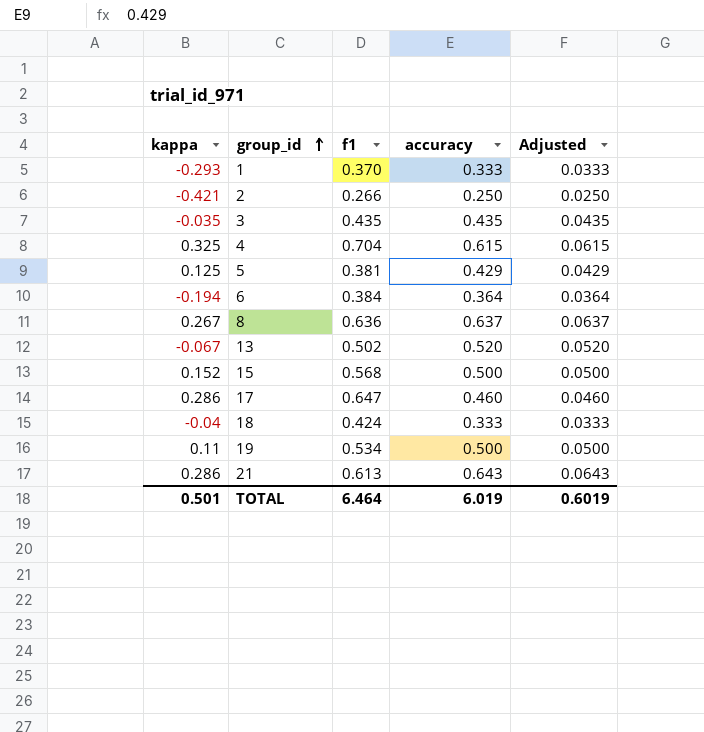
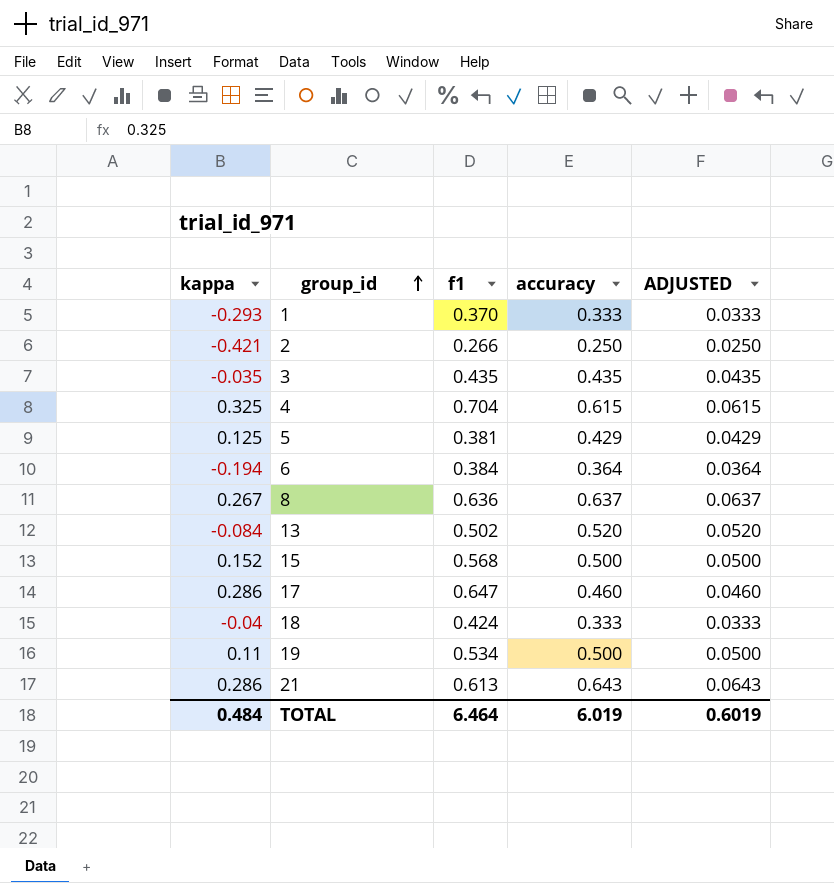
column name: Adjusted -> ADJUSTED
13 | kappa: -0.067 -> -0.084
TOTAL | kappa: 0.501 -> 0.484

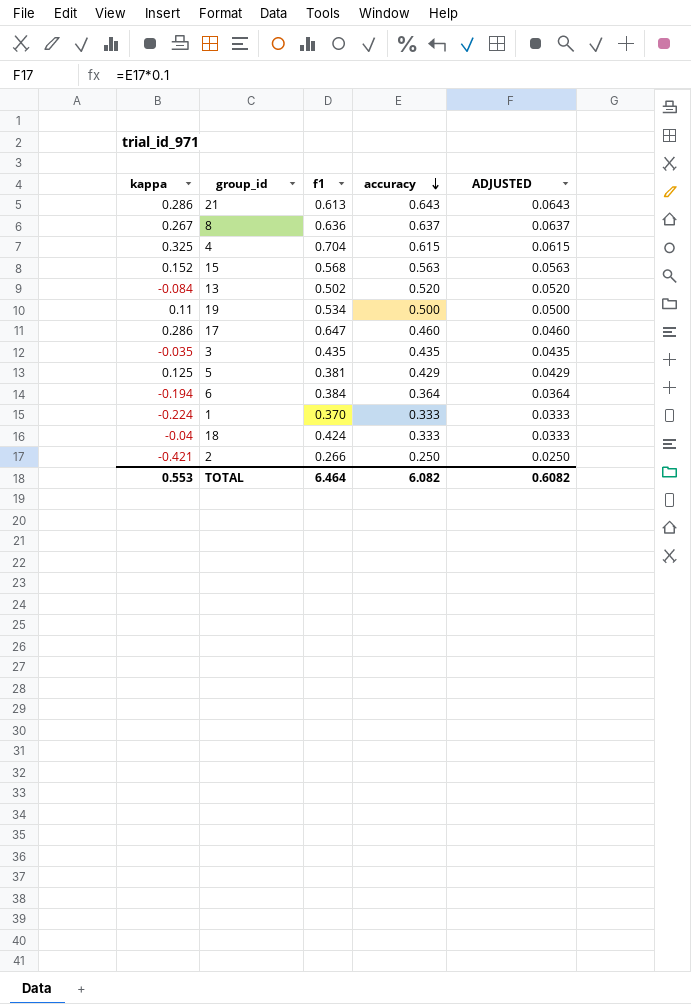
row order: group_id ascending -> accuracy descending
15 | accuracy: 0.500 -> 0.563
15 | ADJUSTED: 0.0500 -> 0.0563
1 | kappa: -0.293 -> -0.224
TOTAL | kappa: 0.484 -> 0.553
TOTAL | accuracy: 6.019 -> 6.082
TOTAL | ADJUSTED: 0.6019 -> 0.6082

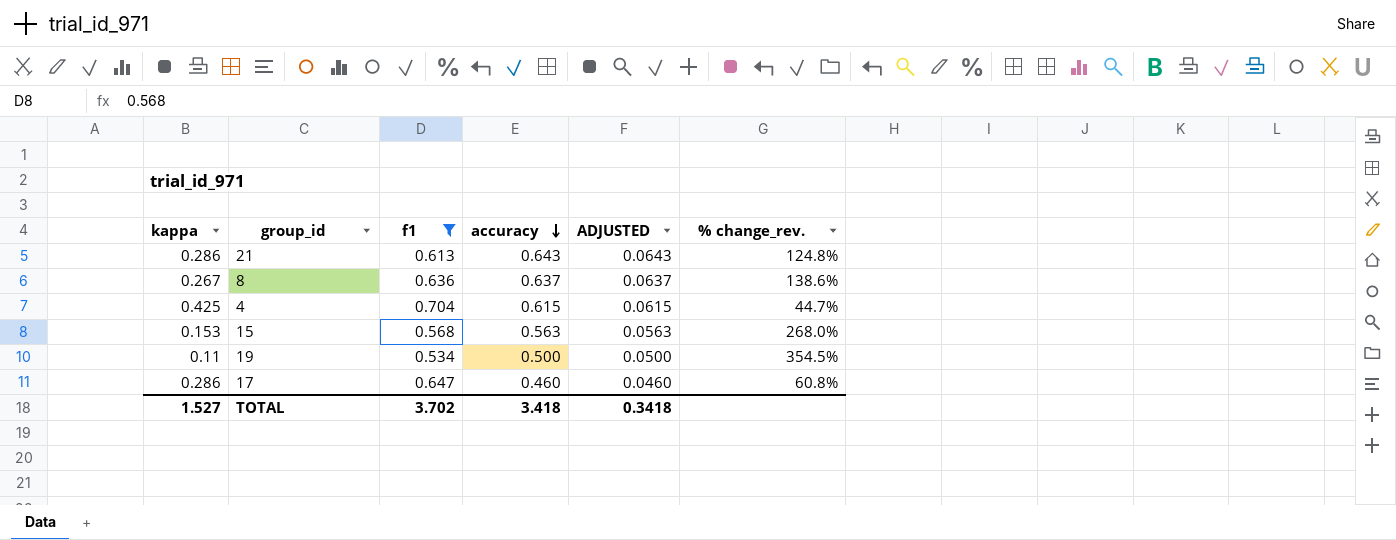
filter: none -> f1 >= 0.534
column % change_rev. | formula: none -> ([accuracy] - [kappa]) / [kappa]
4 | kappa: 0.325 -> 0.425
15 | kappa: 0.152 -> 0.153
TOTAL | kappa: 0.553 -> 1.527
TOTAL | f1: 6.464 -> 3.702
TOTAL | accuracy: 6.082 -> 3.418
TOTAL | ADJUSTED: 0.6082 -> 0.3418

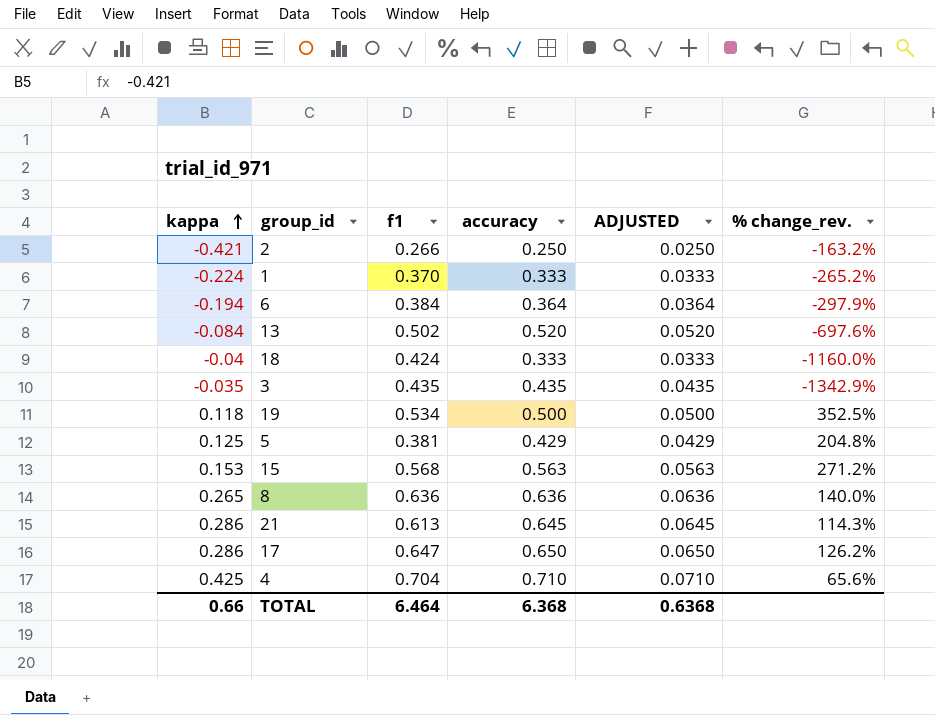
filter: f1 >= 0.534 -> none
row order: accuracy descending -> kappa ascending
column % change_rev. | formula: ([accuracy] - [kappa]) / [kappa] -> ([f1] - [kappa]) / [kappa]
19 | kappa: 0.11 -> 0.118
8 | kappa: 0.267 -> 0.265
8 | accuracy: 0.637 -> 0.636
8 | ADJUSTED: 0.0637 -> 0.0636
21 | accuracy: 0.643 -> 0.645
21 | ADJUSTED: 0.0643 -> 0.0645
17 | accuracy: 0.460 -> 0.650
17 | ADJUSTED: 0.0460 -> 0.0650
4 | accuracy: 0.615 -> 0.710
4 | ADJUSTED: 0.0615 -> 0.0710
TOTAL | kappa: 1.527 -> 0.66
TOTAL | f1: 3.702 -> 6.464
TOTAL | accuracy: 3.418 -> 6.368
TOTAL | ADJUSTED: 0.3418 -> 0.6368

